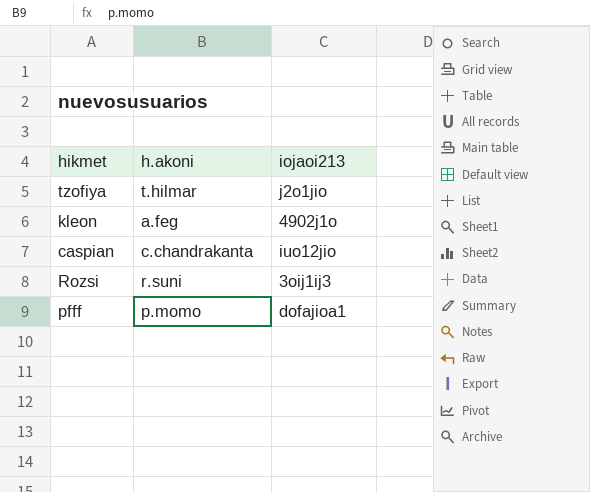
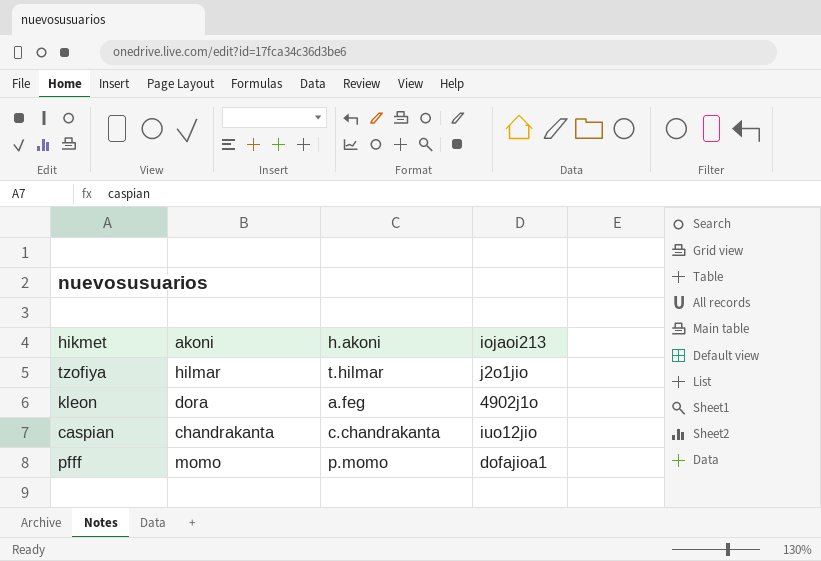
column akoni | position: none -> 2
row Rozsi: r.suni | 3oij1ij3 -> none

